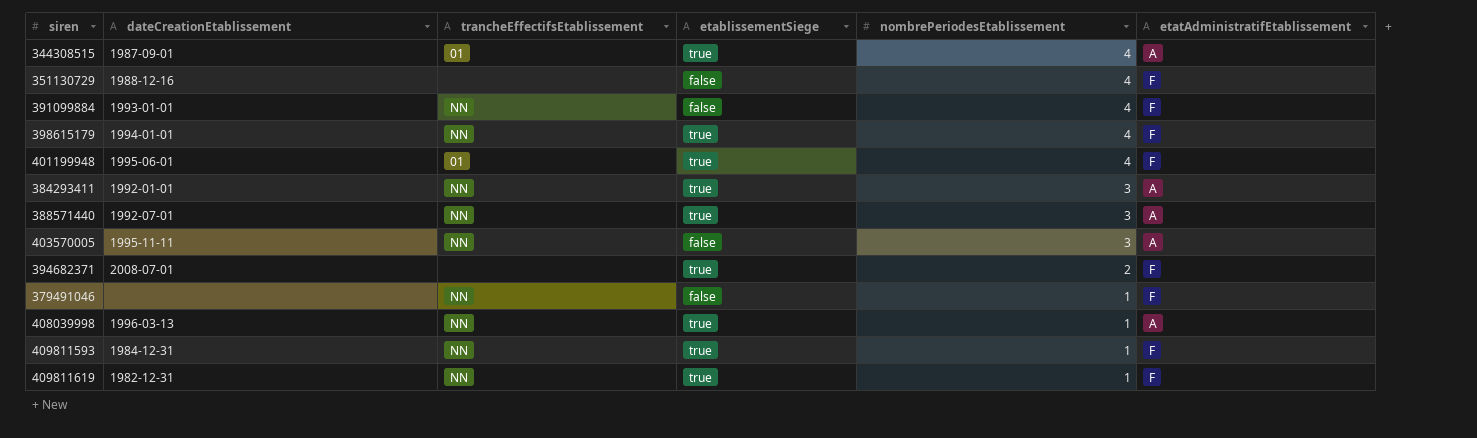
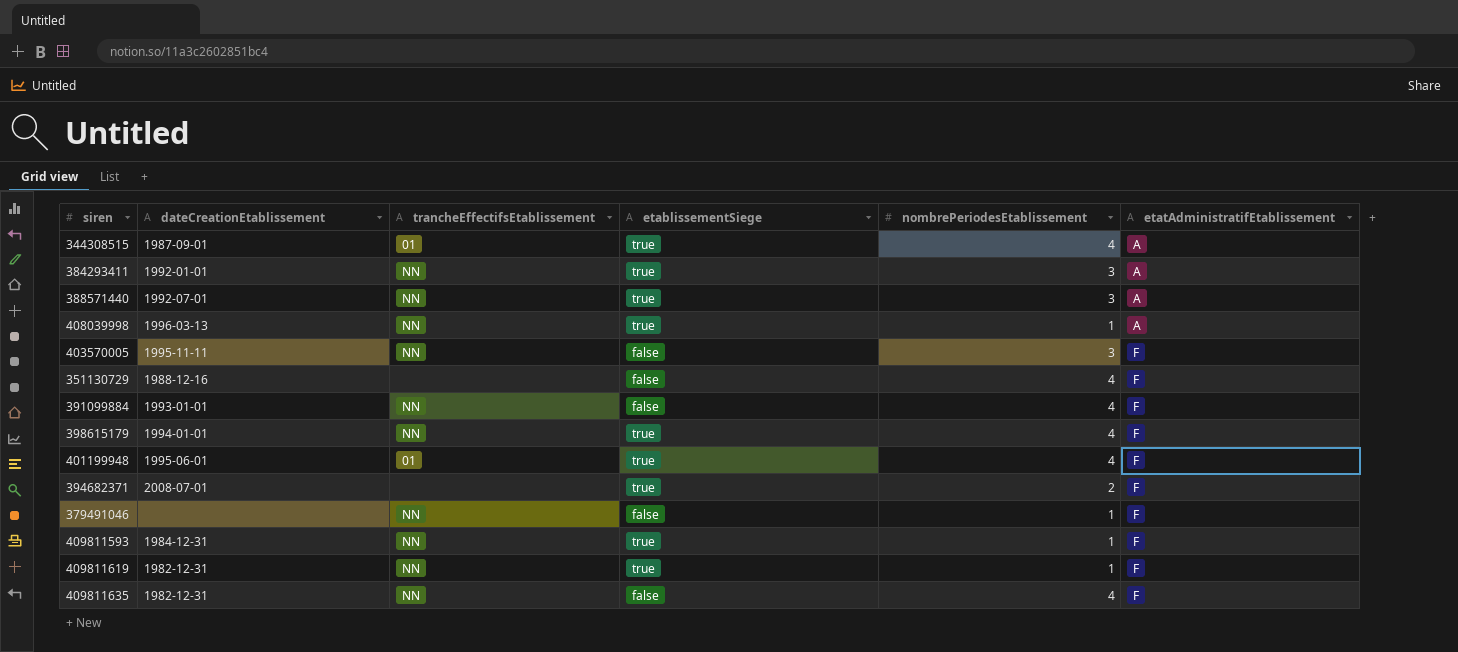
row order: nombrePeriodesEtablissement descending -> etatAdministratifEtablissement ascending
403570005 | etatAdministratifEtablissement: A -> F
row 409811635: none -> 1982-12-31 | NN | false | 4 | F

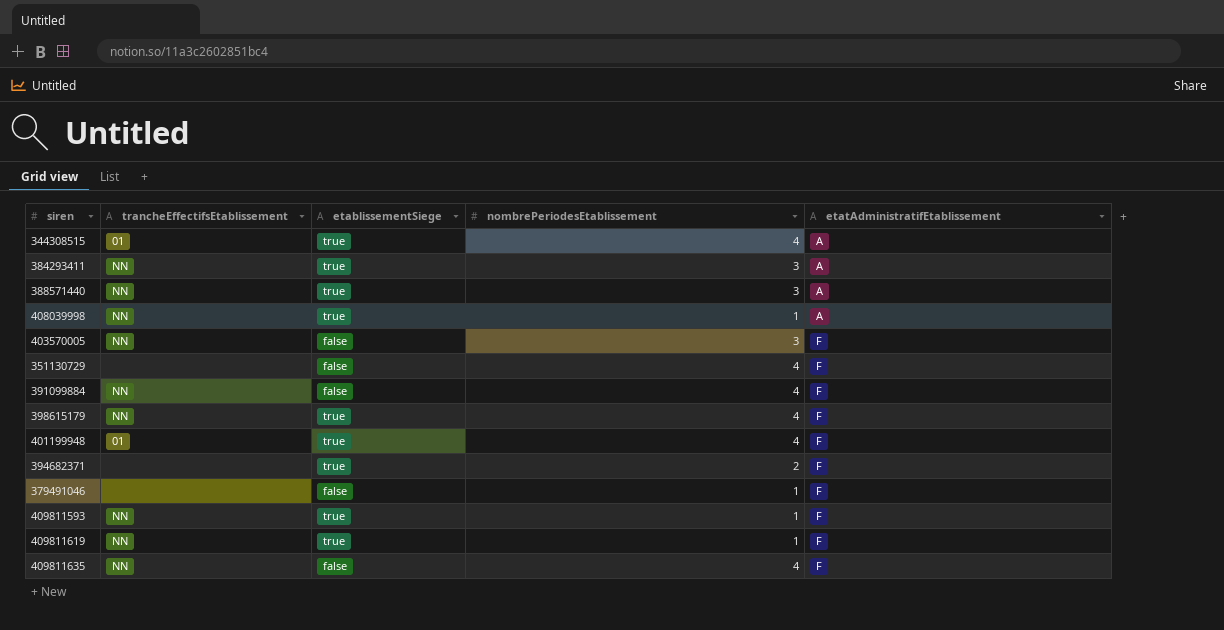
column dateCreationEtablissement | position: 2 -> none
379491046 | trancheEffectifsEtablissement: NN -> none

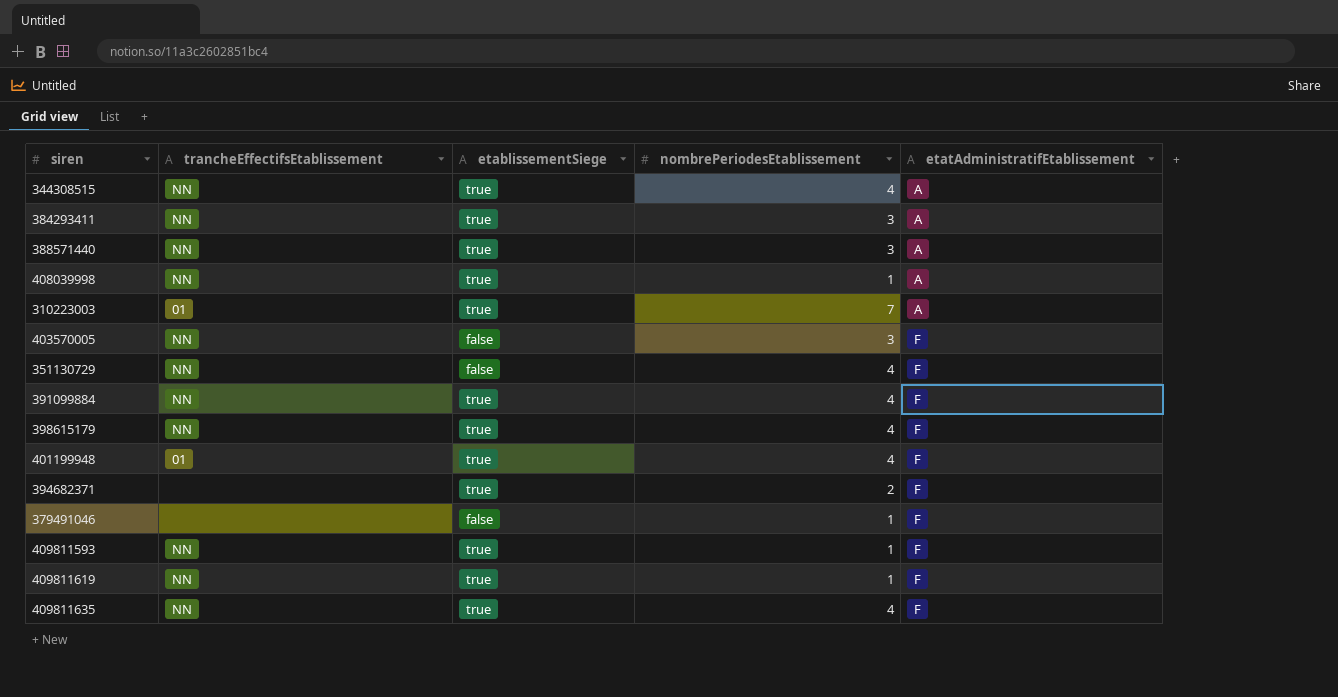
344308515 | trancheEffectifsEtablissement: 01 -> NN
row 310223003: none -> 01 | true | 7 | A
351130729 | trancheEffectifsEtablissement: none -> NN
391099884 | etablissementSiege: false -> true
409811635 | etablissementSiege: false -> true

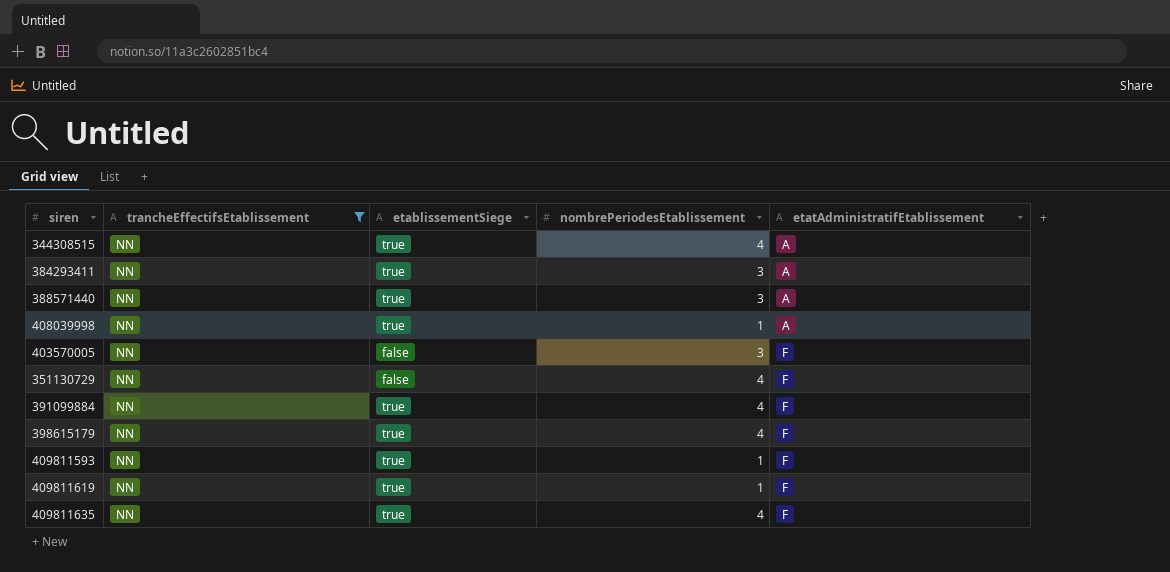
filter: none -> trancheEffectifsEtablissement = NN

